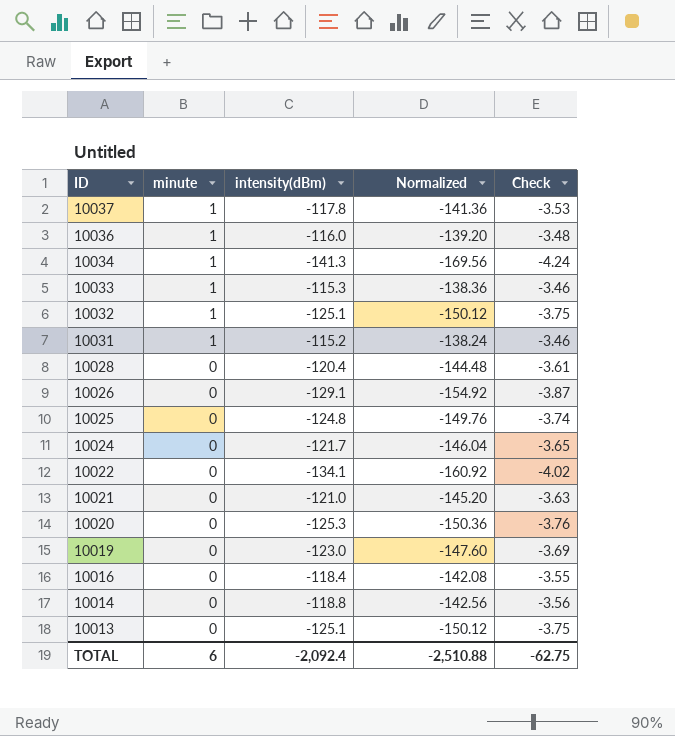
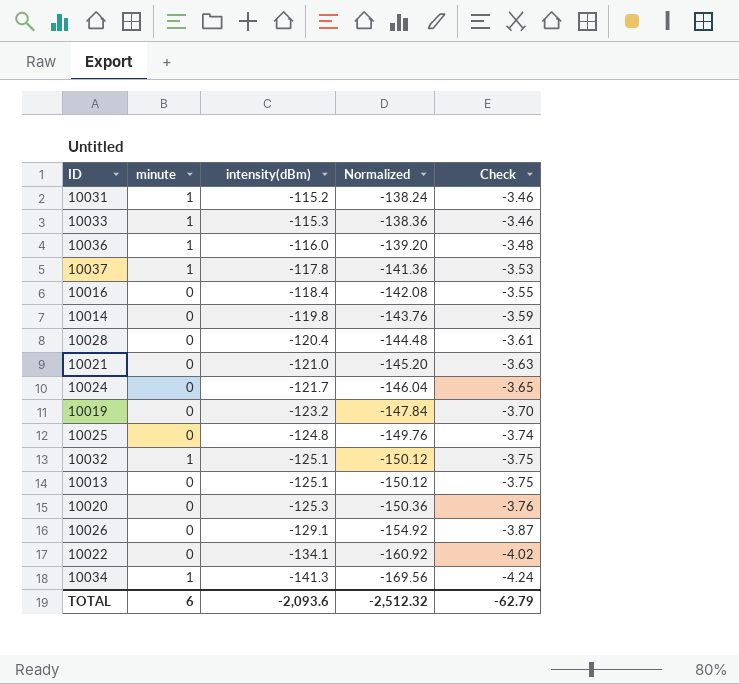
row order: ID descending -> intensity(dBm) descending
10014 | intensity(dBm): -118.8 -> -119.8
10014 | Normalized: -142.56 -> -143.76
10014 | Check: -3.56 -> -3.59
10019 | intensity(dBm): -123.0 -> -123.2
10019 | Normalized: -147.60 -> -147.84
10019 | Check: -3.69 -> -3.70
TOTAL | intensity(dBm): -2,092.4 -> -2,093.6
TOTAL | Normalized: -2,510.88 -> -2,512.32
TOTAL | Check: -62.75 -> -62.79

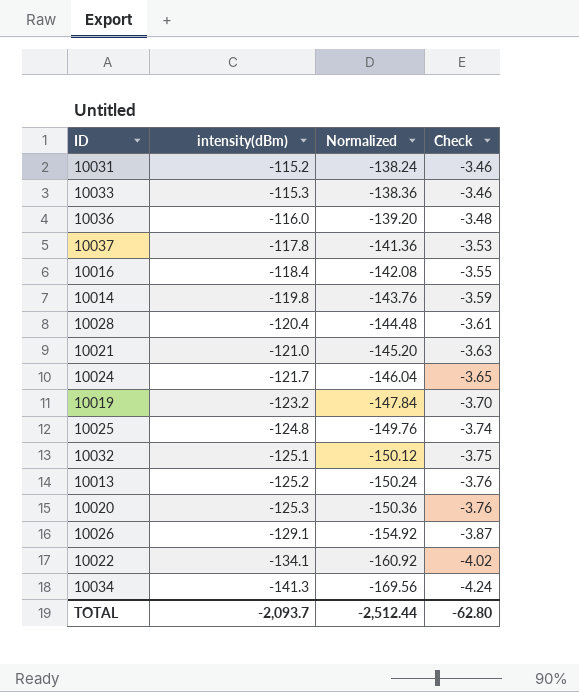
column minute | position: 2 -> none
10013 | intensity(dBm): -125.1 -> -125.2
10013 | Normalized: -150.12 -> -150.24
10013 | Check: -3.75 -> -3.76
TOTAL | intensity(dBm): -2,093.6 -> -2,093.7
TOTAL | Normalized: -2,512.32 -> -2,512.44
TOTAL | Check: -62.79 -> -62.80

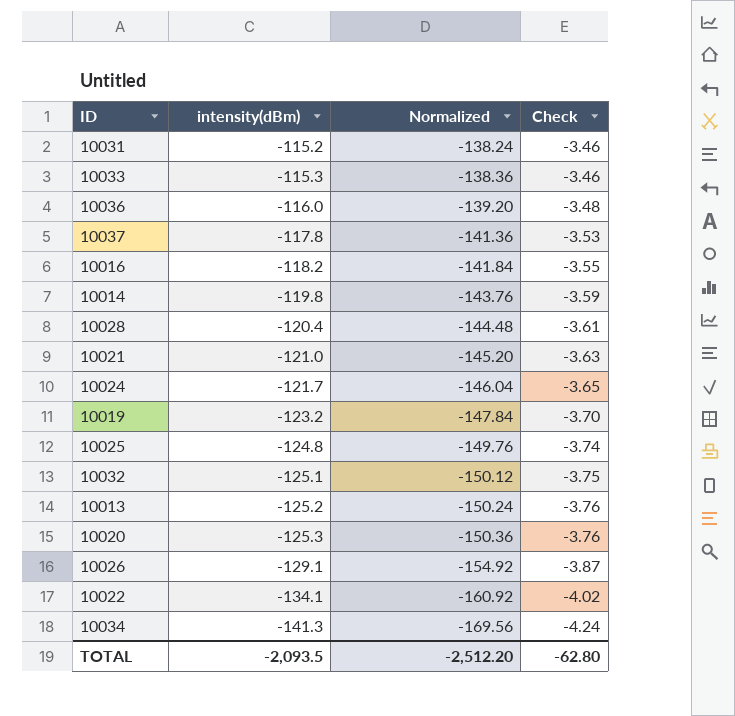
10016 | intensity(dBm): -118.4 -> -118.2
10016 | Normalized: -142.08 -> -141.84
TOTAL | intensity(dBm): -2,093.7 -> -2,093.5
TOTAL | Normalized: -2,512.44 -> -2,512.20

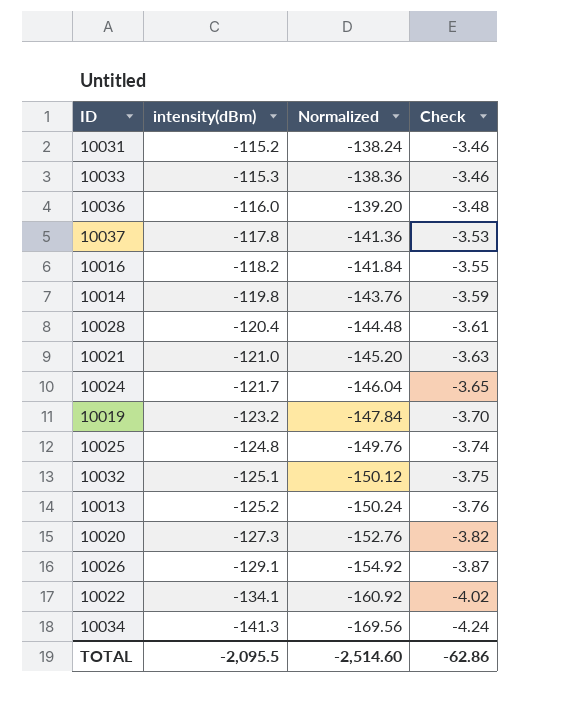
10020 | intensity(dBm): -125.3 -> -127.3
10020 | Normalized: -150.36 -> -152.76
10020 | Check: -3.76 -> -3.82
TOTAL | intensity(dBm): -2,093.5 -> -2,095.5
TOTAL | Normalized: -2,512.20 -> -2,514.60
TOTAL | Check: -62.80 -> -62.86

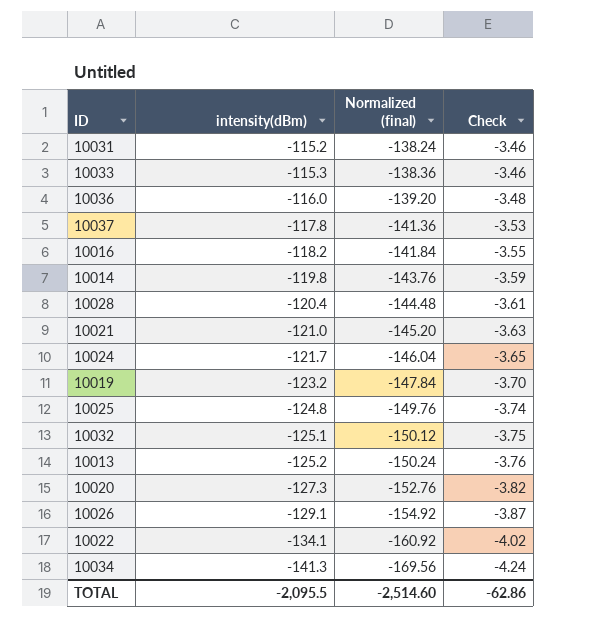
column name: Normalized -> Normalized (final)

